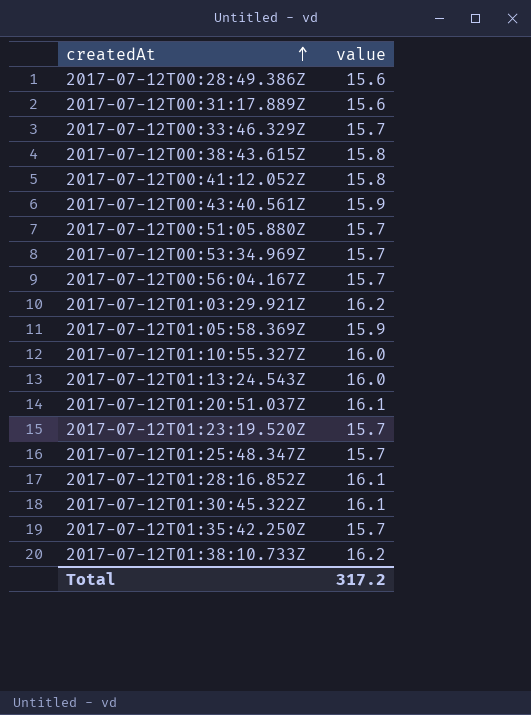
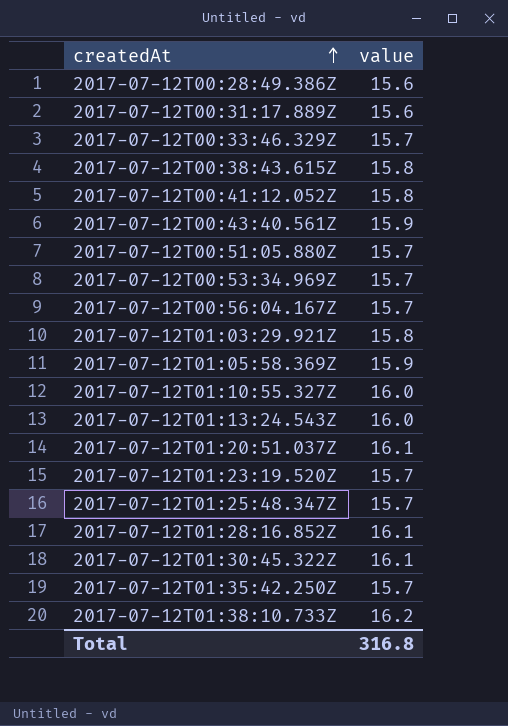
2017-07-12T01:03:29.921Z | value: 16.2 -> 15.8
Total | value: 317.2 -> 316.8

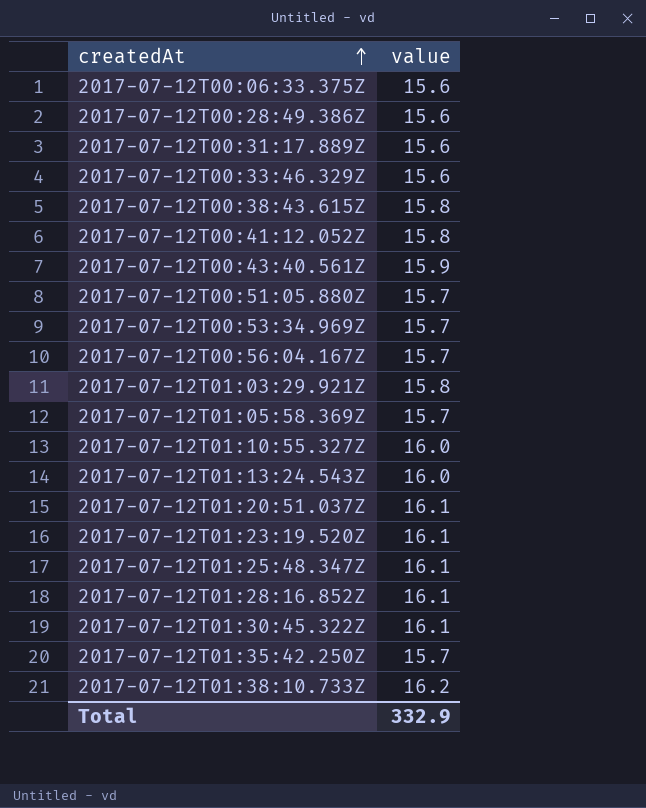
row 2017-07-12T00:06:33.375Z: none -> 15.6
2017-07-12T00:33:46.329Z | value: 15.7 -> 15.6
2017-07-12T01:05:58.369Z | value: 15.9 -> 15.7
2017-07-12T01:23:19.520Z | value: 15.7 -> 16.1
2017-07-12T01:25:48.347Z | value: 15.7 -> 16.1
Total | value: 316.8 -> 332.9

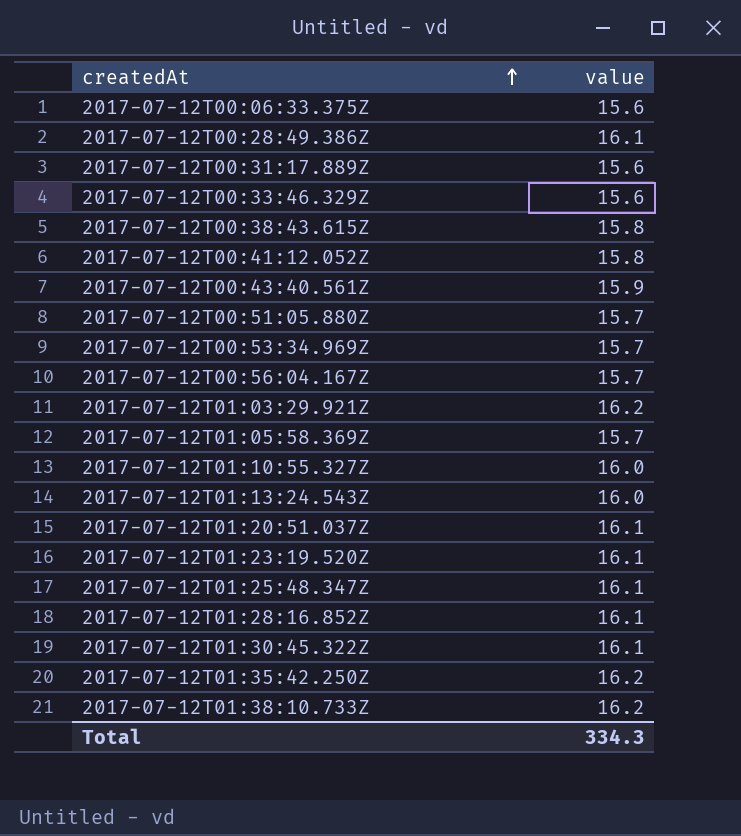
2017-07-12T00:28:49.386Z | value: 15.6 -> 16.1
2017-07-12T01:03:29.921Z | value: 15.8 -> 16.2
2017-07-12T01:35:42.250Z | value: 15.7 -> 16.2
Total | value: 332.9 -> 334.3

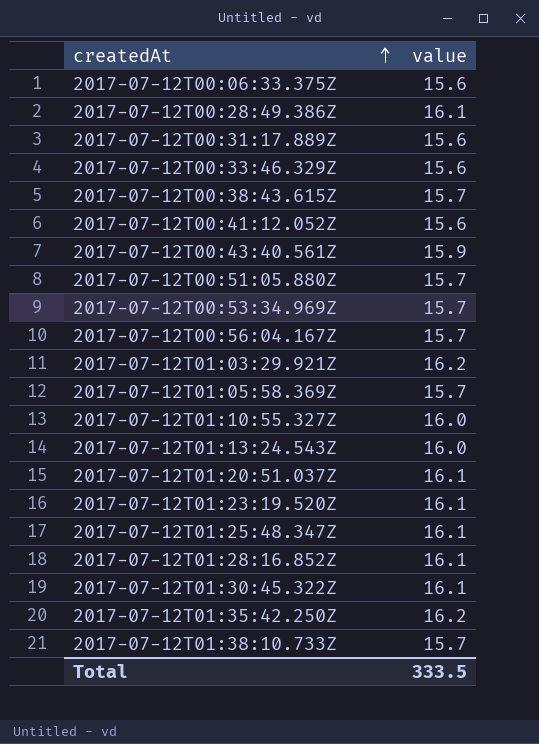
2017-07-12T00:38:43.615Z | value: 15.8 -> 15.7
2017-07-12T00:41:12.052Z | value: 15.8 -> 15.6
2017-07-12T01:38:10.733Z | value: 16.2 -> 15.7
Total | value: 334.3 -> 333.5

